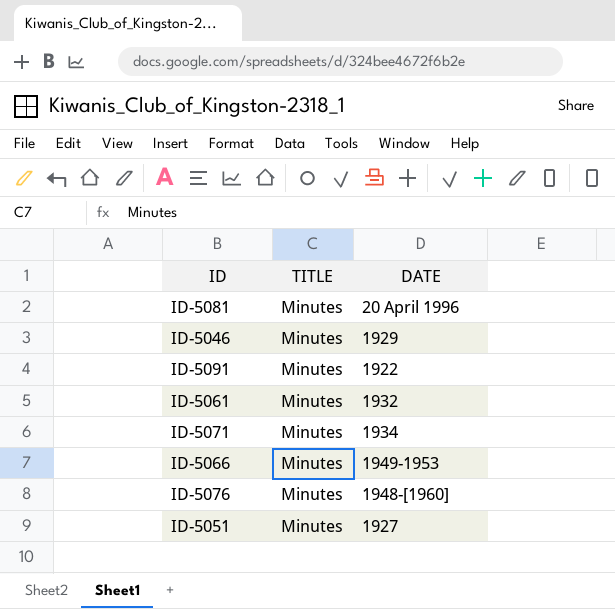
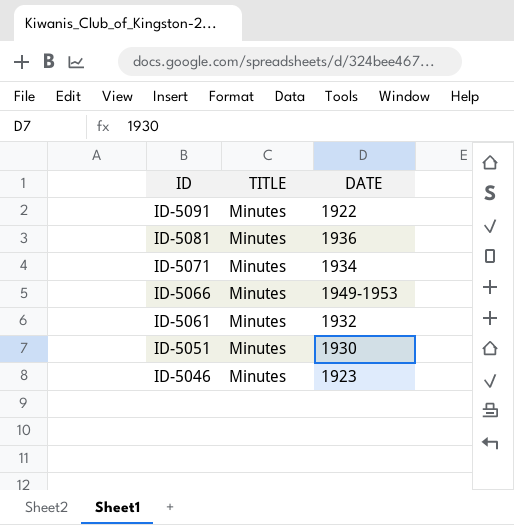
row order: none -> ID descending
row ID-5076: Minutes | 1948-[1960] -> none
ID-5081 | DATE: 20 April 1996 -> 1936
ID-5051 | DATE: 1927 -> 1930
ID-5046 | DATE: 1929 -> 1923

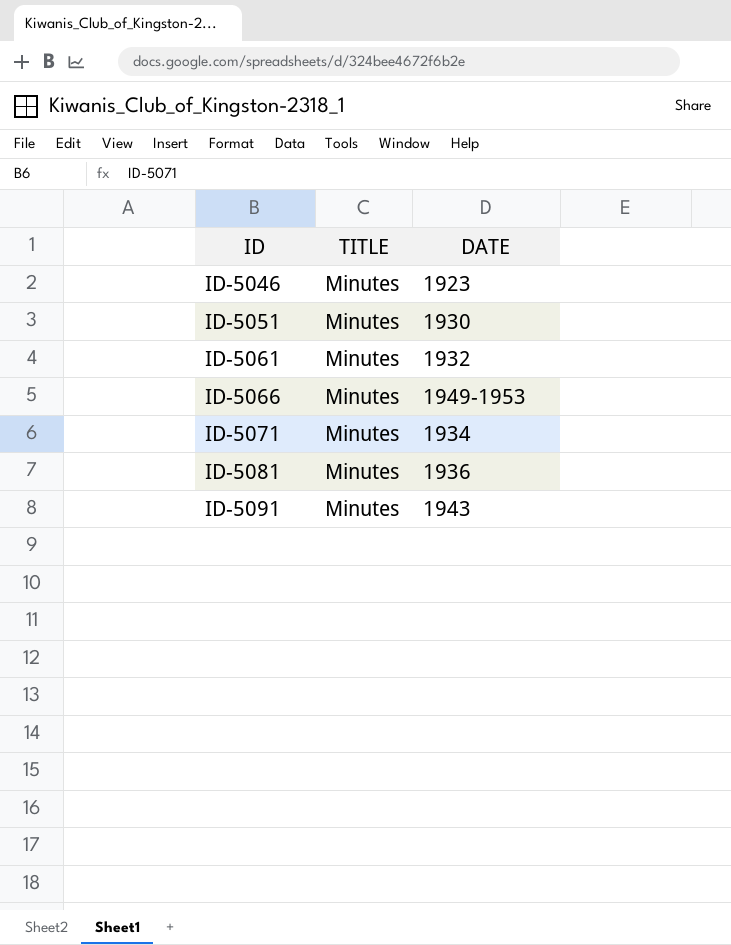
row order: ID descending -> ID ascending
ID-5091 | DATE: 1922 -> 1943

